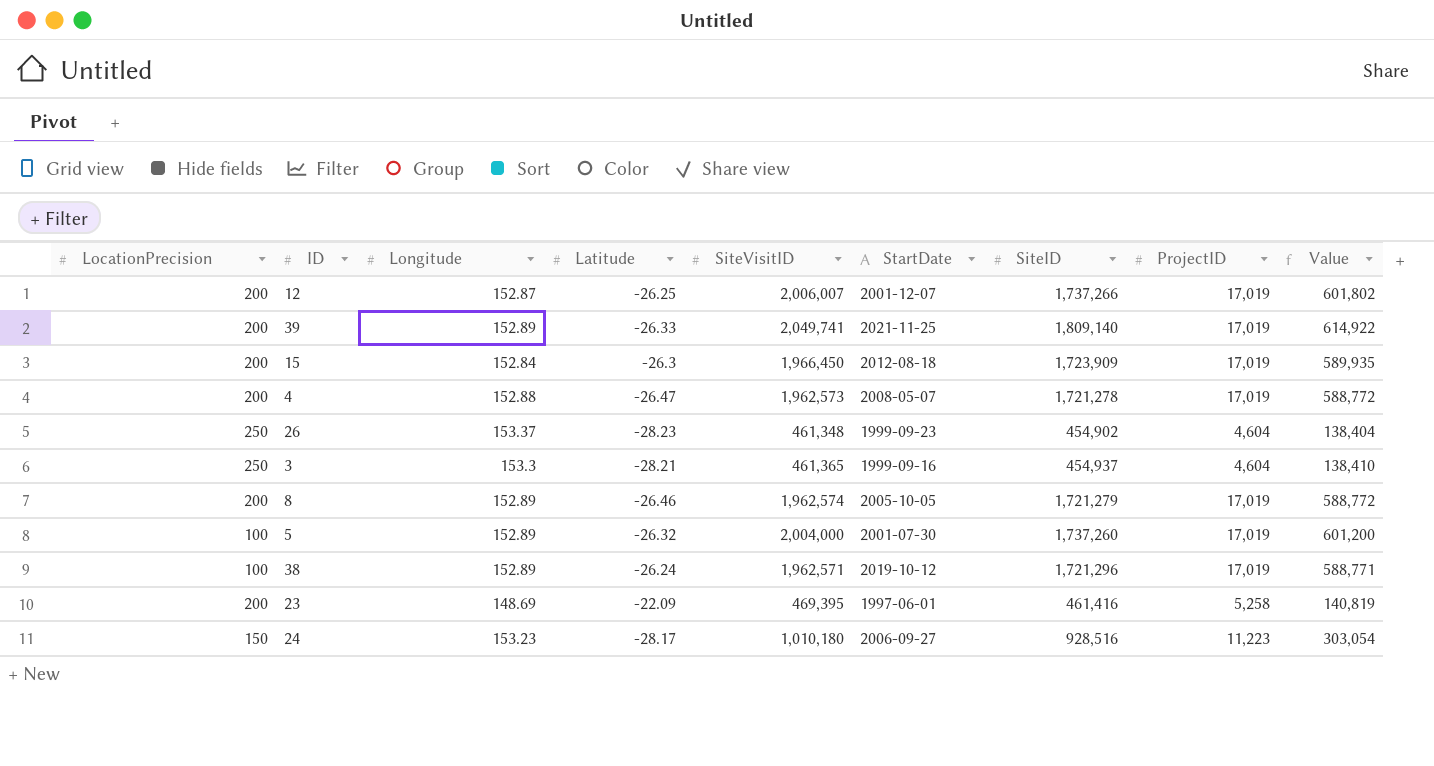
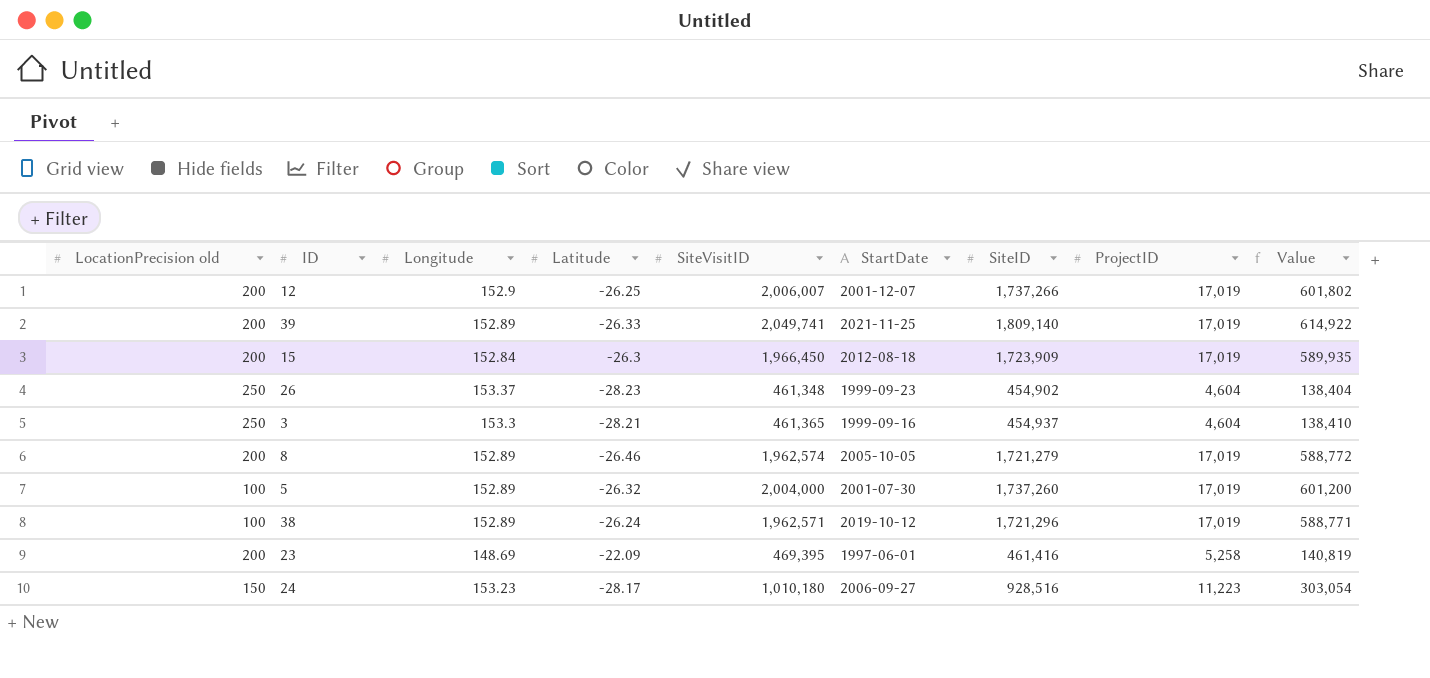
column name: LocationPrecision -> LocationPrecision old
row 4: 200 | 152.88 | -26.47 | 1,962,573 | 2008-05-07 | 1,721,278 | 17,019 | 588,772 -> none
12 | Longitude: 152.87 -> 152.9

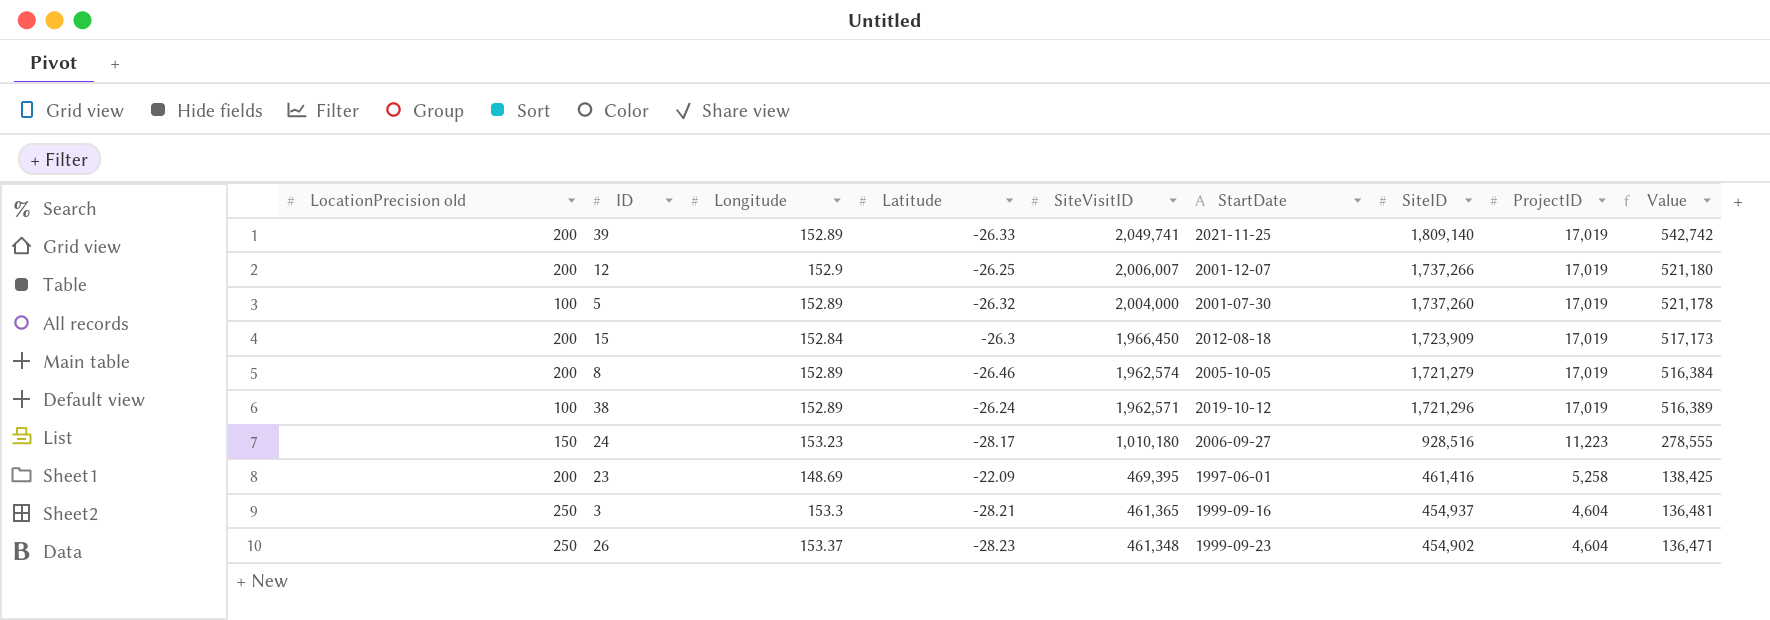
row order: none -> SiteVisitID descending
column Value | formula: [SiteVisitID] * 0.3 -> [SiteID] * 0.3

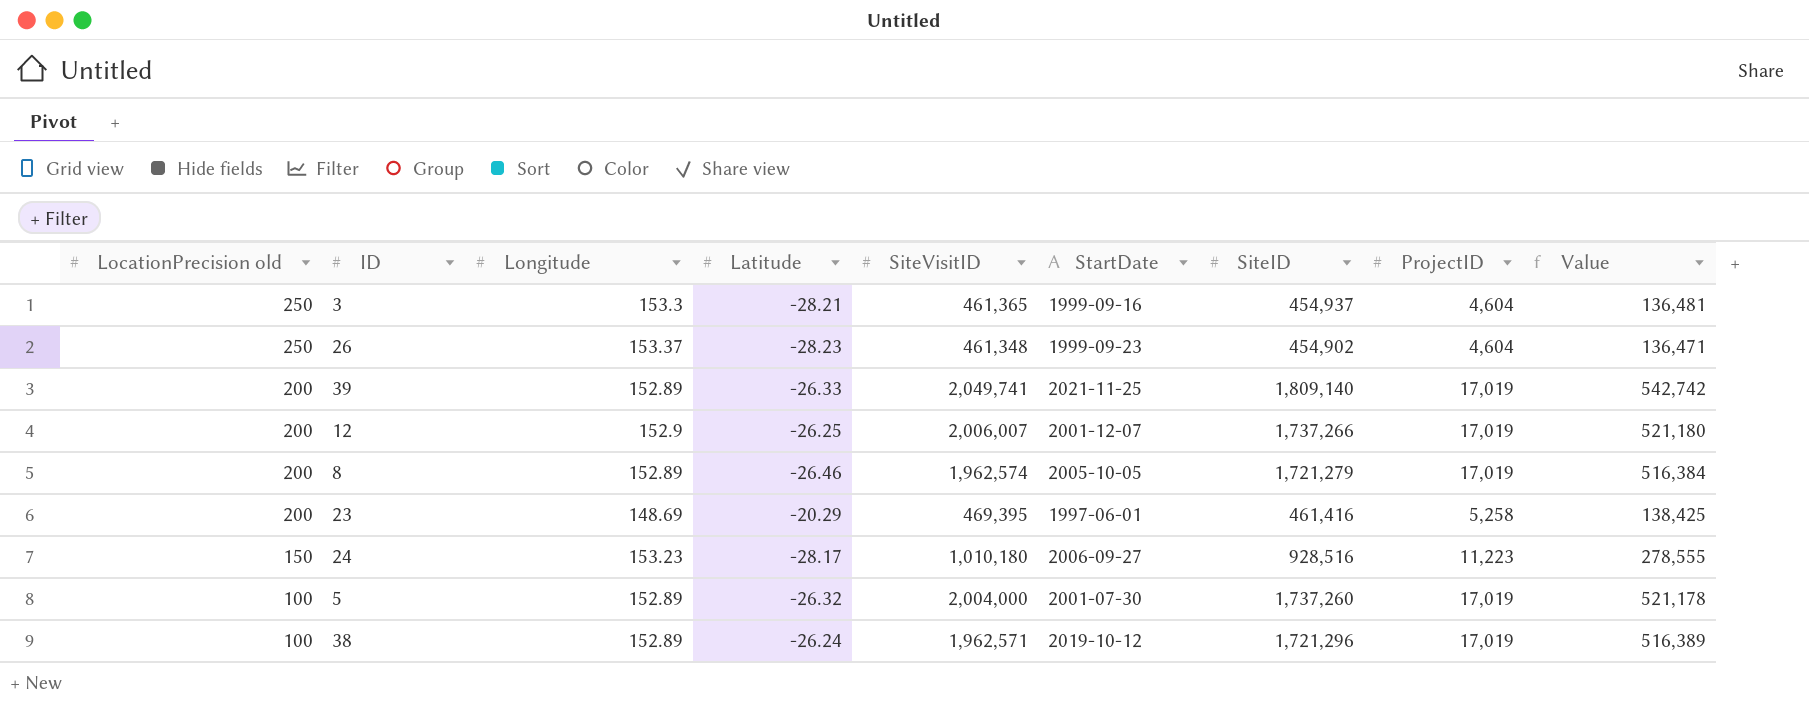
row order: SiteVisitID descending -> LocationPrecision old descending
row 15: 200 | 152.84 | -26.3 | 1,966,450 | 2012-08-18 | 1,723,909 | 17,019 | 517,173 -> none
23 | Latitude: -22.09 -> -20.29

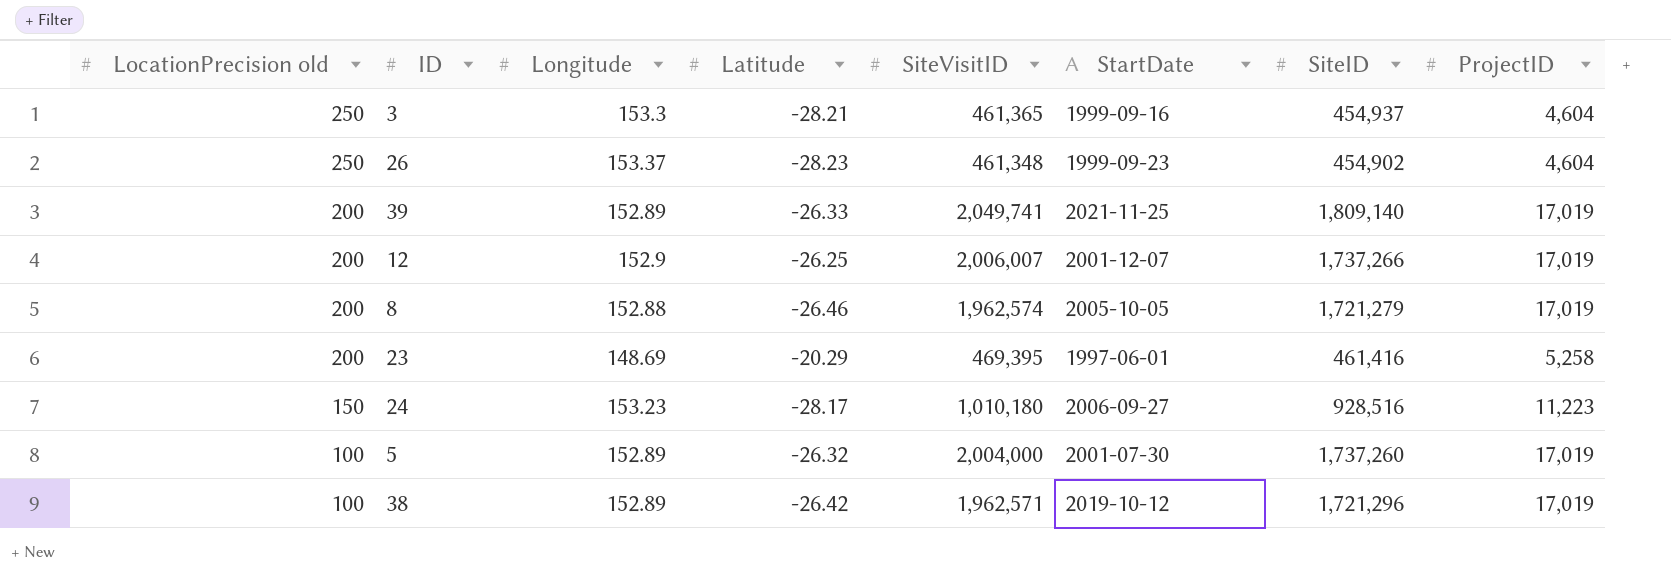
column Value | formula: [SiteID] * 0.3 -> none
8 | Longitude: 152.89 -> 152.88
38 | Latitude: -26.24 -> -26.42

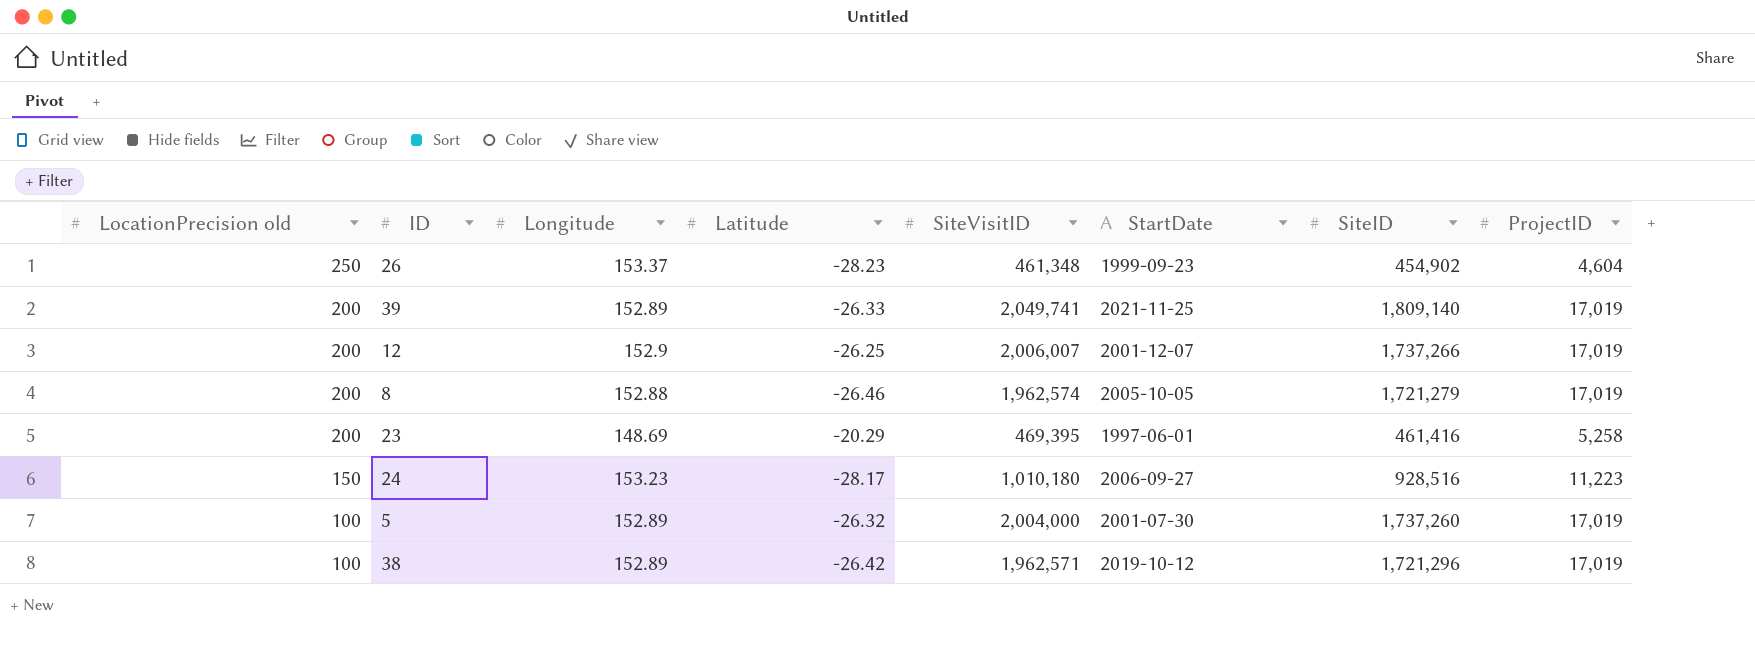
row 3: 250 | 153.3 | -28.21 | 461,365 | 1999-09-16 | 454,937 | 4,604 -> none

